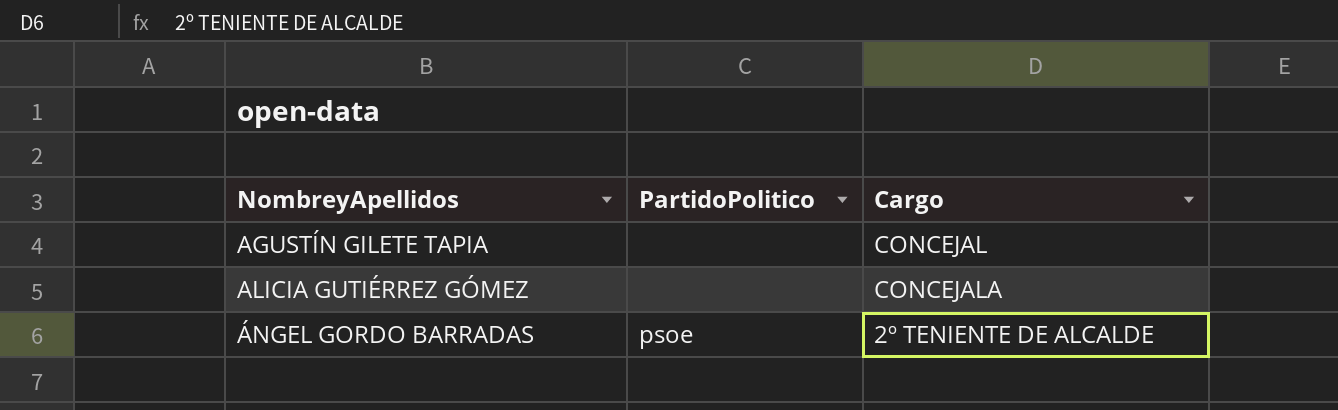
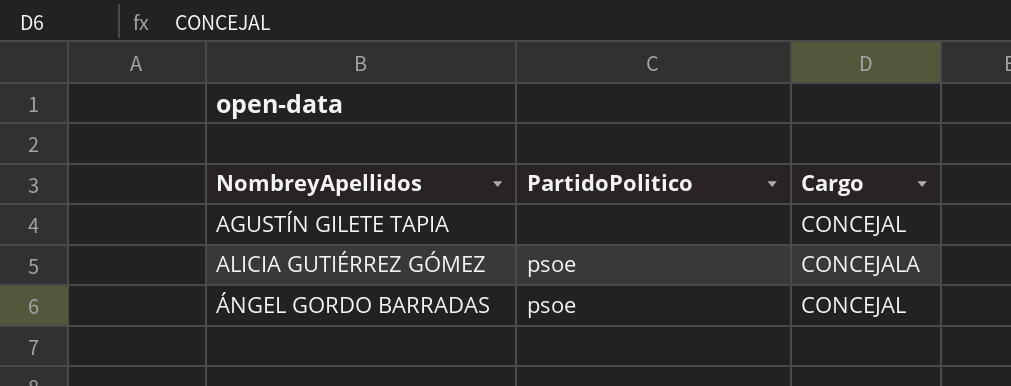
ALICIA GUTIÉRREZ GÓMEZ | PartidoPolitico: none -> psoe
ÁNGEL GORDO BARRADAS | Cargo: 2º TENIENTE DE ALCALDE -> CONCEJAL

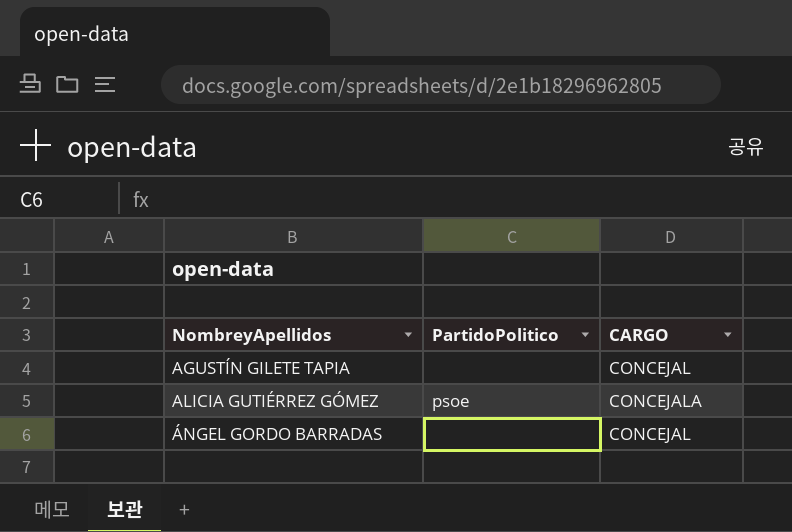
column name: Cargo -> CARGO
ÁNGEL GORDO BARRADAS | PartidoPolitico: psoe -> none

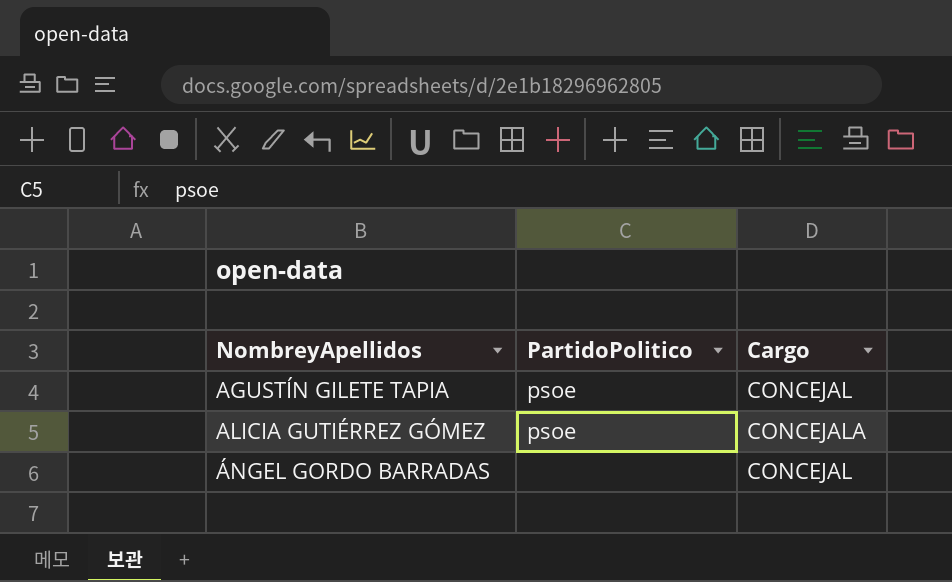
column name: CARGO -> Cargo
AGUSTÍN GILETE TAPIA | PartidoPolitico: none -> psoe

